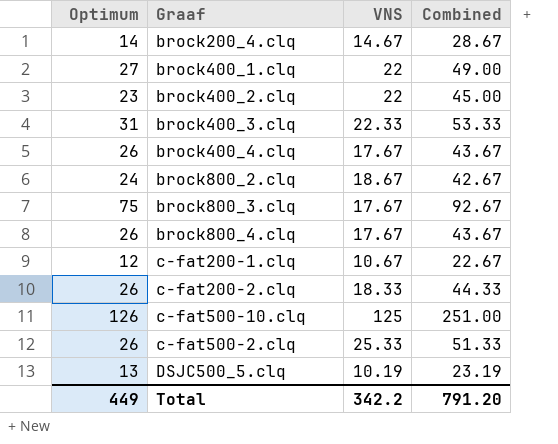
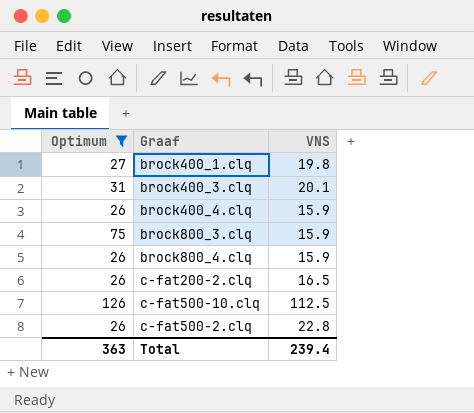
filter: none -> Optimum >= 26
column Combined | formula: [Optimum] + [VNS] -> none
brock400_1.clq | VNS: 22 -> 19.8
brock400_3.clq | VNS: 22.33 -> 20.1
brock400_4.clq | VNS: 17.67 -> 15.9
brock800_3.clq | VNS: 17.67 -> 15.9
brock800_4.clq | VNS: 17.67 -> 15.9
c-fat200-2.clq | VNS: 18.33 -> 16.5
c-fat500-10.clq | VNS: 125 -> 112.5
c-fat500-2.clq | VNS: 25.33 -> 22.8
Total | Optimum: 449 -> 363
Total | VNS: 342.2 -> 239.4

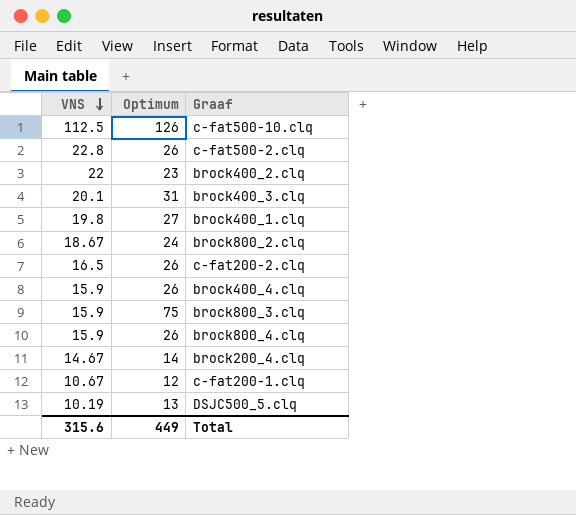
filter: Optimum >= 26 -> none
row order: none -> VNS descending
column VNS | position: 3 -> 1
Total | VNS: 239.4 -> 315.6
Total | Optimum: 363 -> 449

